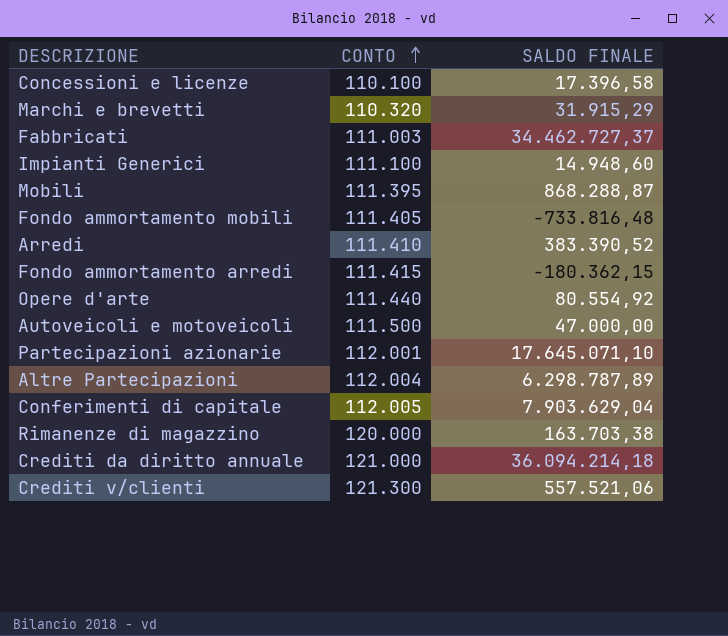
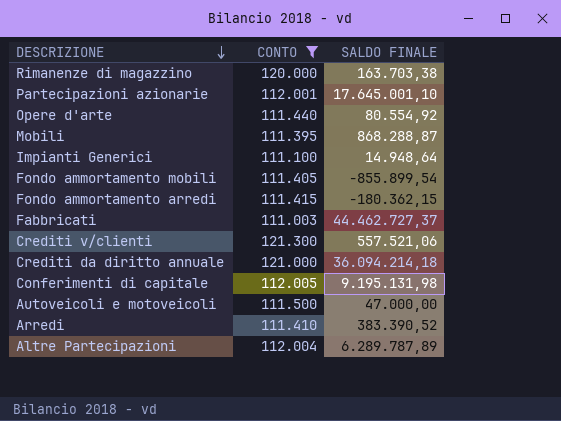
filter: none -> CONTO >= 111.003
row order: CONTO ascending -> DESCRIZIONE descending
Partecipazioni azionarie | SALDO FINALE: 17.645.071,10 -> 17.645.001,10
Impianti Generici | SALDO FINALE: 14.948,60 -> 14.948,64
Fondo ammortamento mobili | SALDO FINALE: -733.816,48 -> -855.899,54
Fabbricati | SALDO FINALE: 34.462.727,37 -> 44.462.727,37
Conferimenti di capitale | SALDO FINALE: 7.903.629,04 -> 9.195.131,98
Altre Partecipazioni | SALDO FINALE: 6.298.787,89 -> 6.289.787,89

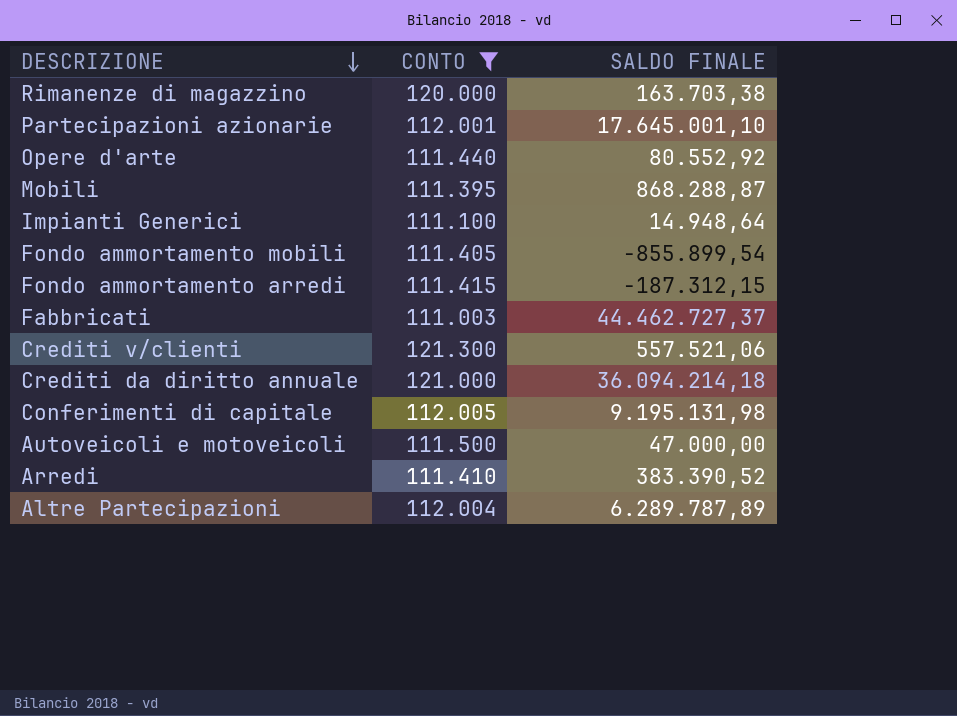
Opere d'arte | SALDO FINALE: 80.554,92 -> 80.552,92
Fondo ammortamento arredi | SALDO FINALE: -180.362,15 -> -187.312,15

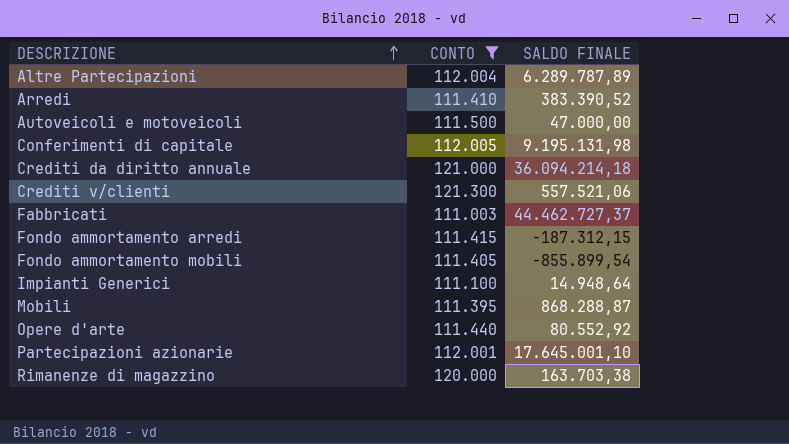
row order: DESCRIZIONE descending -> DESCRIZIONE ascending

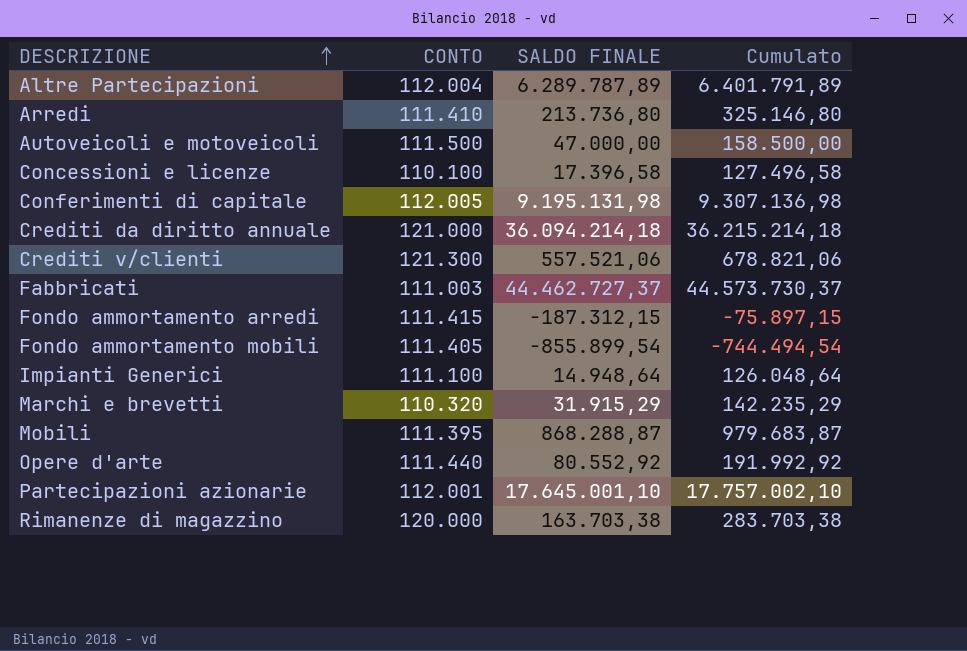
filter: CONTO >= 111.003 -> none
column Cumulato | formula: none -> [CONTO] + [SALDO FINALE]
Arredi | SALDO FINALE: 383.390,52 -> 213.736,80

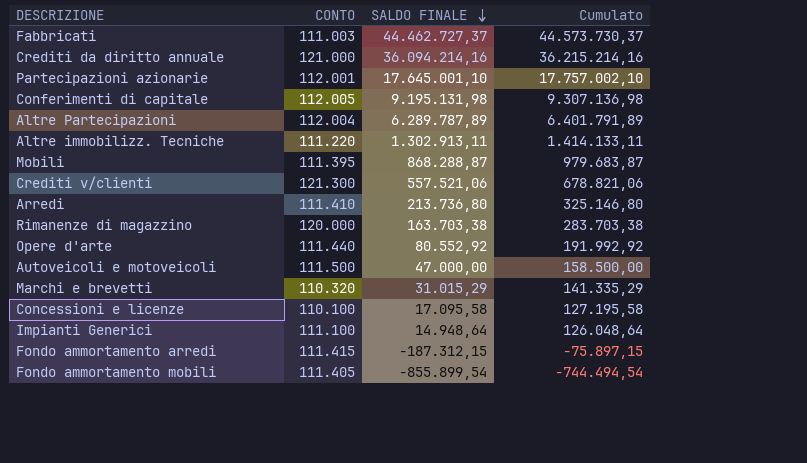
row order: DESCRIZIONE ascending -> SALDO FINALE descending
Crediti da diritto annuale | SALDO FINALE: 36.094.214,18 -> 36.094.214,16
Crediti da diritto annuale | Cumulato: 36.215.214,18 -> 36.215.214,16
row Altre immobilizz. Tecniche: none -> 111.220 | 1.302.913,11 | 1.414.133,11
Marchi e brevetti | SALDO FINALE: 31.915,29 -> 31.015,29
Marchi e brevetti | Cumulato: 142.235,29 -> 141.335,29
Concessioni e licenze | SALDO FINALE: 17.396,58 -> 17.095,58
Concessioni e licenze | Cumulato: 127.496,58 -> 127.195,58

